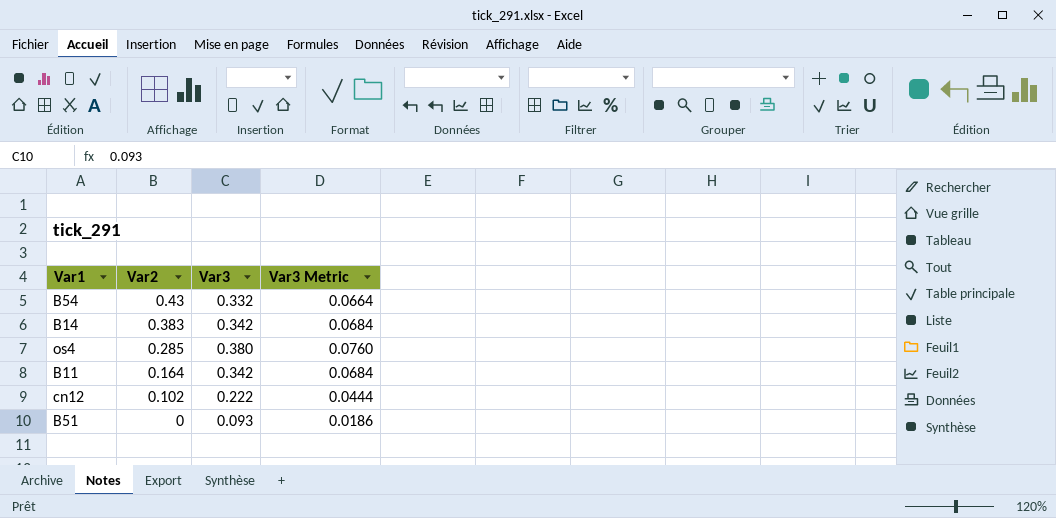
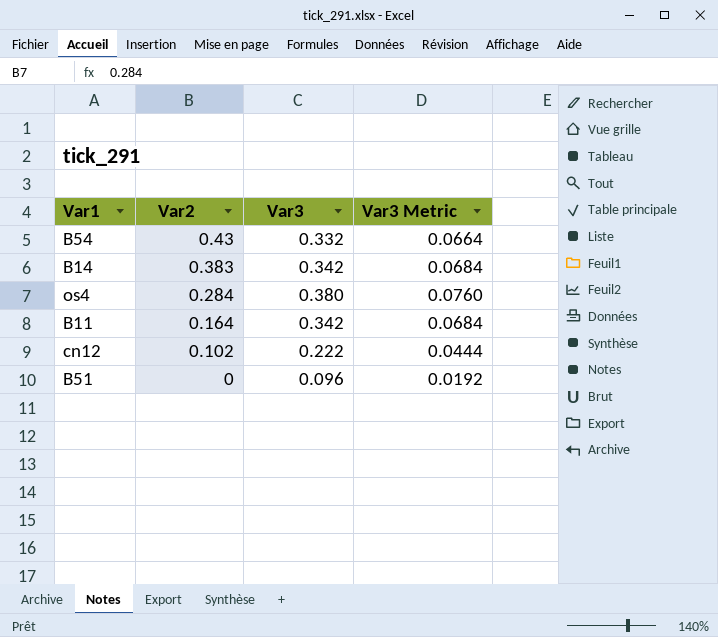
os4 | Var2: 0.285 -> 0.284
B51 | Var3: 0.093 -> 0.096
B51 | Var3 Metric: 0.0186 -> 0.0192

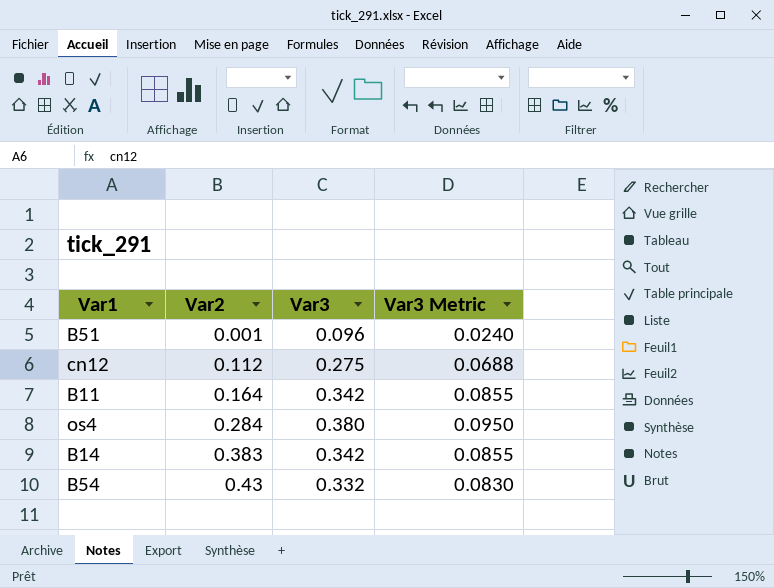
row order: Var2 descending -> Var2 ascending
column Var3 Metric | formula: [Var3] * 0.2 -> [Var3] * 0.25
B51 | Var2: 0 -> 0.001
cn12 | Var2: 0.102 -> 0.112
cn12 | Var3: 0.222 -> 0.275

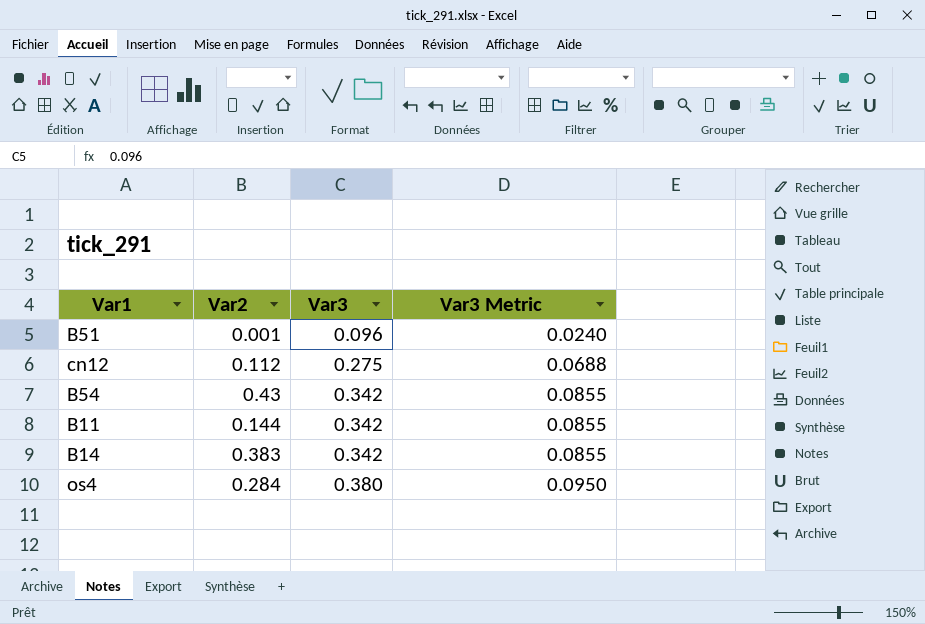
row order: Var2 ascending -> Var3 ascending
B54 | Var3: 0.332 -> 0.342
B54 | Var3 Metric: 0.0830 -> 0.0855
B11 | Var2: 0.164 -> 0.144

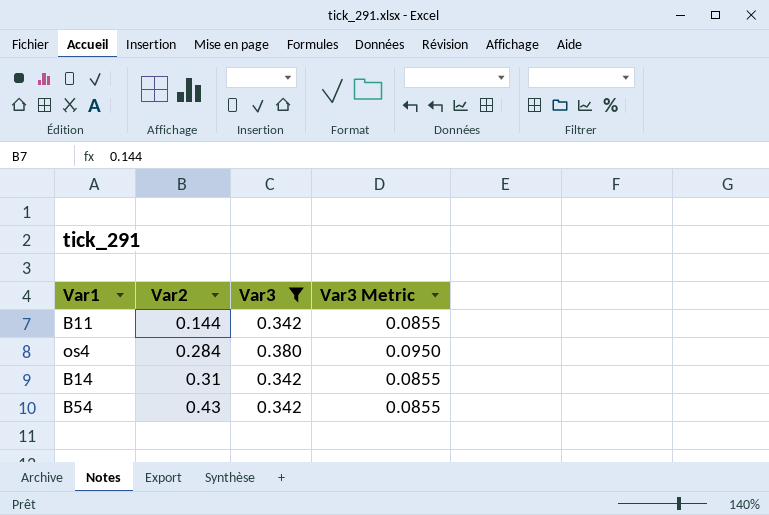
filter: none -> Var3 >= 0.342
row order: Var3 ascending -> Var2 ascending
B14 | Var2: 0.383 -> 0.31

